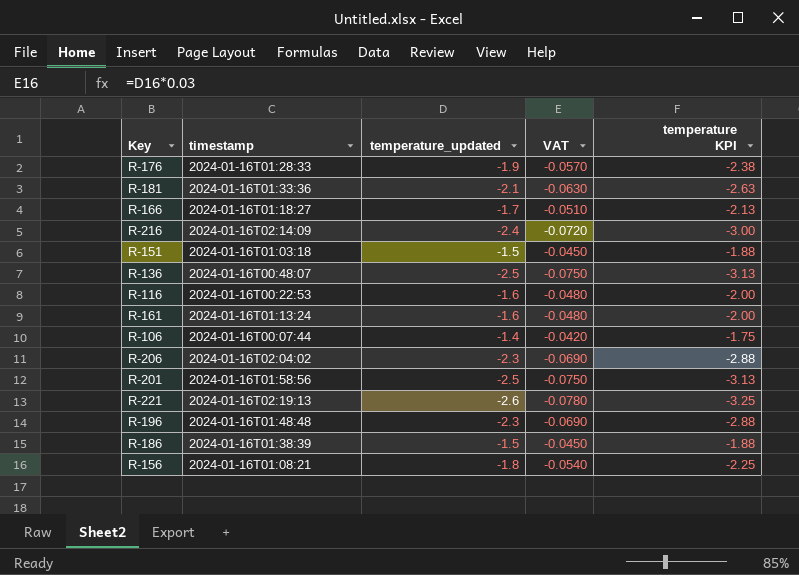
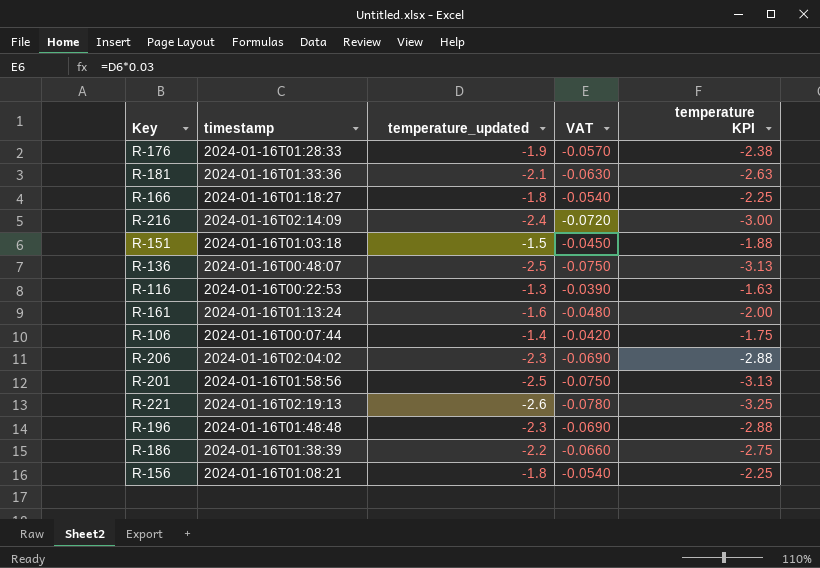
R-166 | temperature_updated: -1.7 -> -1.8
R-166 | VAT: -0.0510 -> -0.0540
R-166 | temperature KPI: -2.13 -> -2.25
R-116 | temperature_updated: -1.6 -> -1.3
R-116 | VAT: -0.0480 -> -0.0390
R-116 | temperature KPI: -2.00 -> -1.63
R-186 | temperature_updated: -1.5 -> -2.2
R-186 | VAT: -0.0450 -> -0.0660
R-186 | temperature KPI: -1.88 -> -2.75

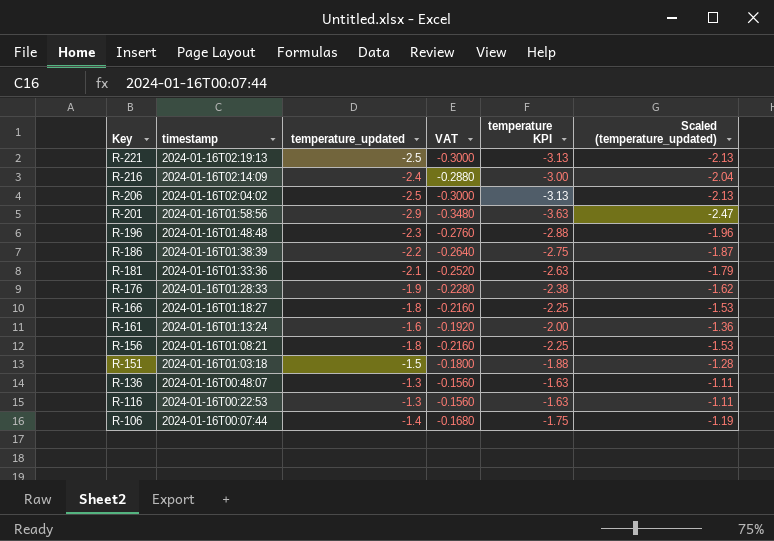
row order: none -> Key descending
column VAT | formula: [temperature_updated] * 0.03 -> [temperature_updated] * 0.12
column Scaled (temperature_updated) | formula: none -> [temperature_updated] * 0.85
R-221 | temperature_updated: -2.6 -> -2.5
R-221 | temperature KPI: -3.25 -> -3.13
R-206 | temperature_updated: -2.3 -> -2.5
R-206 | temperature KPI: -2.88 -> -3.13
R-201 | temperature_updated: -2.5 -> -2.9
R-201 | temperature KPI: -3.13 -> -3.63
R-136 | temperature_updated: -2.5 -> -1.3
R-136 | temperature KPI: -3.13 -> -1.63

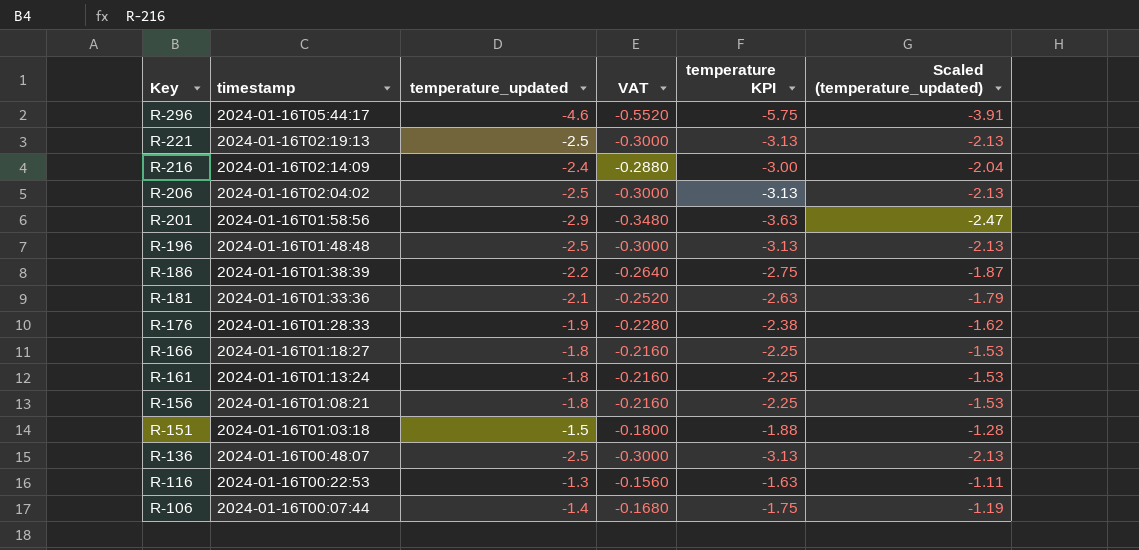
row R-296: none -> 2024-01-16T05:44:17 | -4.6 | -0.5520 | -5.75 | -3.91
R-196 | temperature_updated: -2.3 -> -2.5
R-196 | VAT: -0.2760 -> -0.3000
R-196 | temperature KPI: -2.88 -> -3.13
R-196 | Scaled (temperature_updated): -1.96 -> -2.13
R-161 | temperature_updated: -1.6 -> -1.8
R-161 | VAT: -0.1920 -> -0.2160
R-161 | temperature KPI: -2.00 -> -2.25
R-161 | Scaled (temperature_updated): -1.36 -> -1.53
R-136 | temperature_updated: -1.3 -> -2.5
R-136 | VAT: -0.1560 -> -0.3000
R-136 | temperature KPI: -1.63 -> -3.13
R-136 | Scaled (temperature_updated): -1.11 -> -2.13

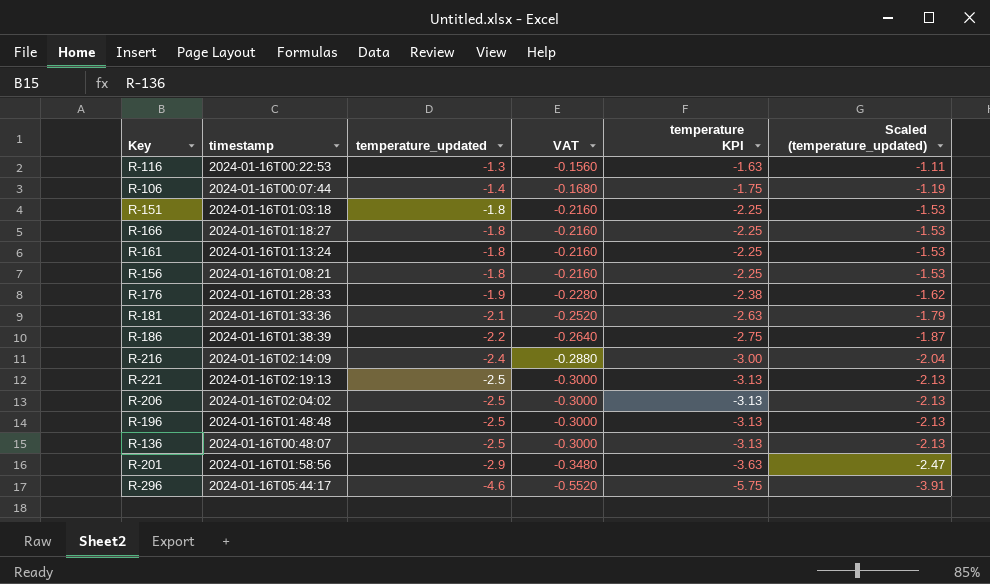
row order: Key descending -> temperature_updated descending
R-151 | temperature_updated: -1.5 -> -1.8
R-151 | VAT: -0.1800 -> -0.2160
R-151 | temperature KPI: -1.88 -> -2.25
R-151 | Scaled (temperature_updated): -1.28 -> -1.53

